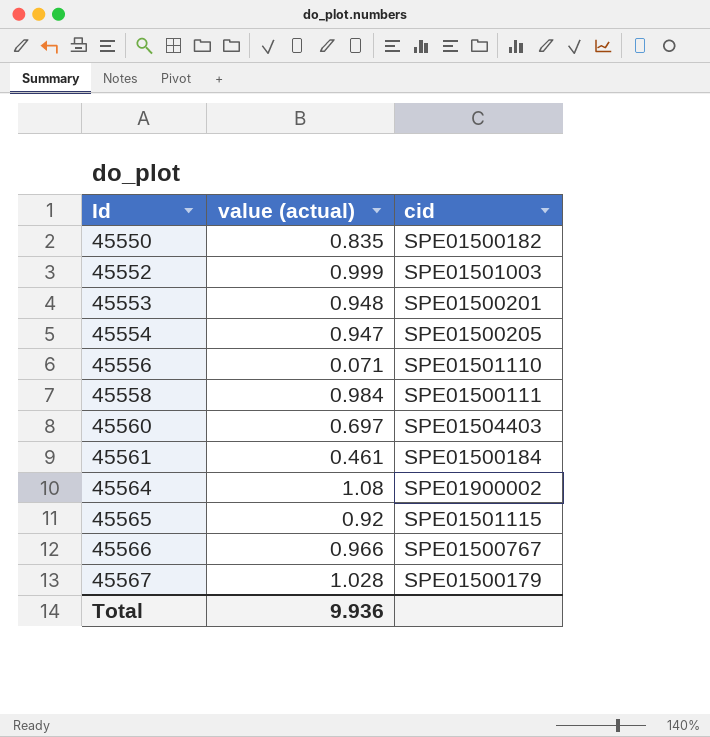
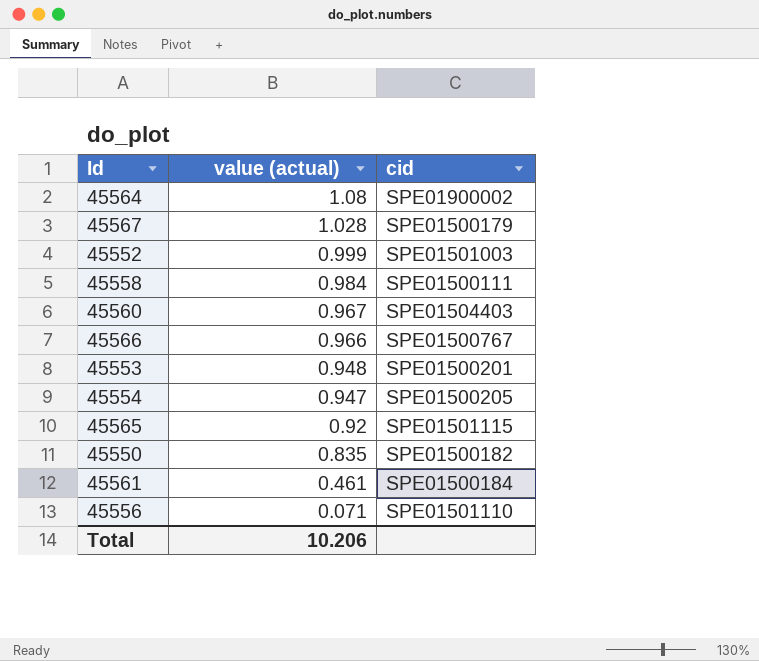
row order: Id ascending -> value (actual) descending
45560 | value (actual): 0.697 -> 0.967
Total | value (actual): 9.936 -> 10.206

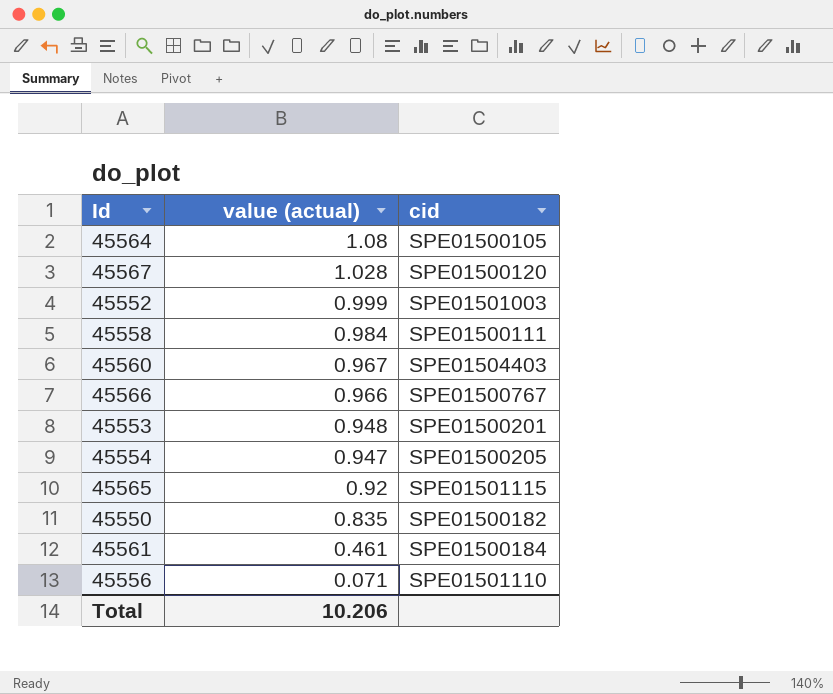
45564 | cid: SPE01900002 -> SPE01500105
45567 | cid: SPE01500179 -> SPE01500120

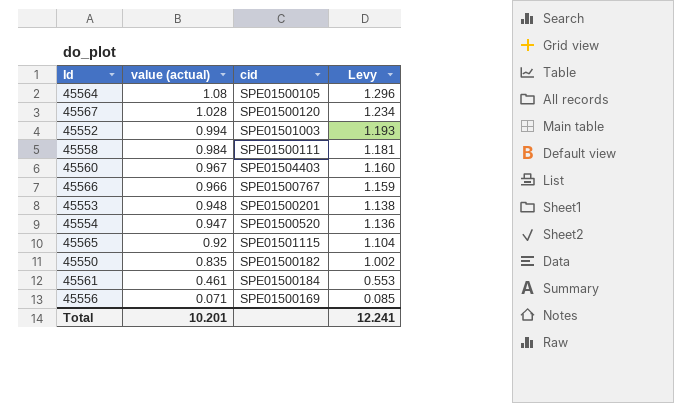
column Levy | formula: none -> [value (actual)] * 1.2
45552 | value (actual): 0.999 -> 0.994
45554 | cid: SPE01500205 -> SPE01500520
45556 | cid: SPE01501110 -> SPE01500169
Total | value (actual): 10.206 -> 10.201

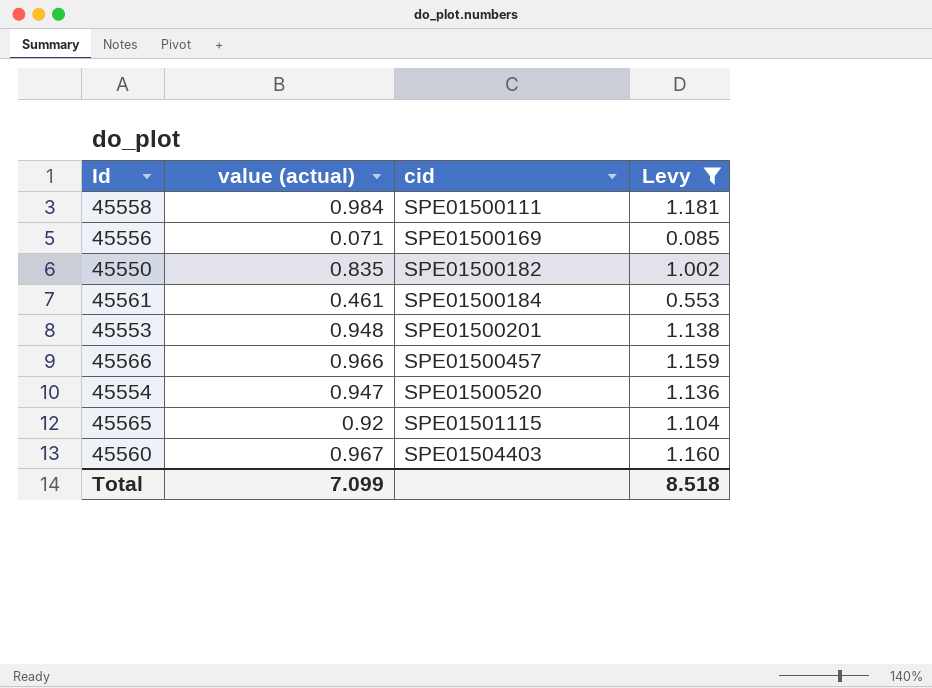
filter: none -> Levy <= 1.181
row order: value (actual) descending -> cid ascending
45566 | cid: SPE01500767 -> SPE01500457
Total | value (actual): 10.201 -> 7.099
Total | Levy: 12.241 -> 8.518

